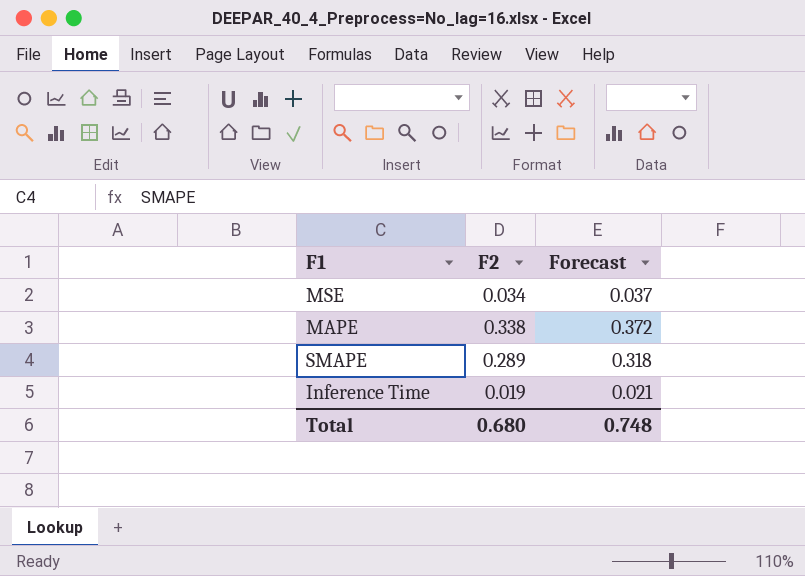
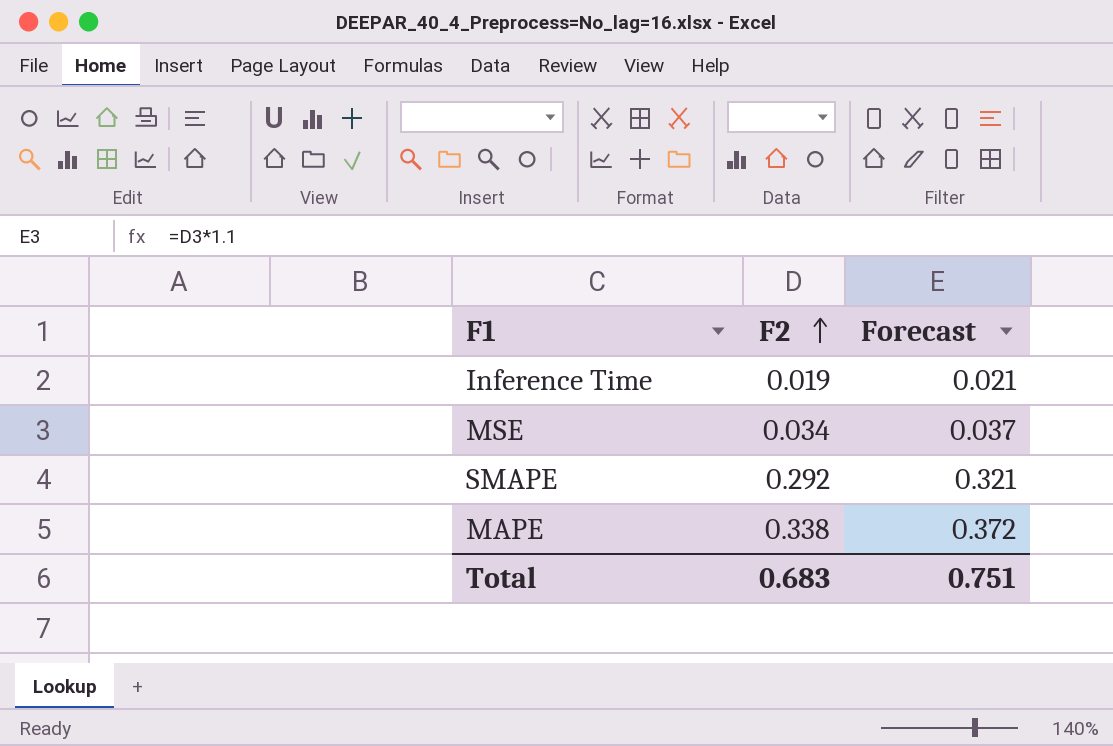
row order: none -> F2 ascending
SMAPE | F2: 0.289 -> 0.292
SMAPE | Forecast: 0.318 -> 0.321
Total | F2: 0.680 -> 0.683
Total | Forecast: 0.748 -> 0.751

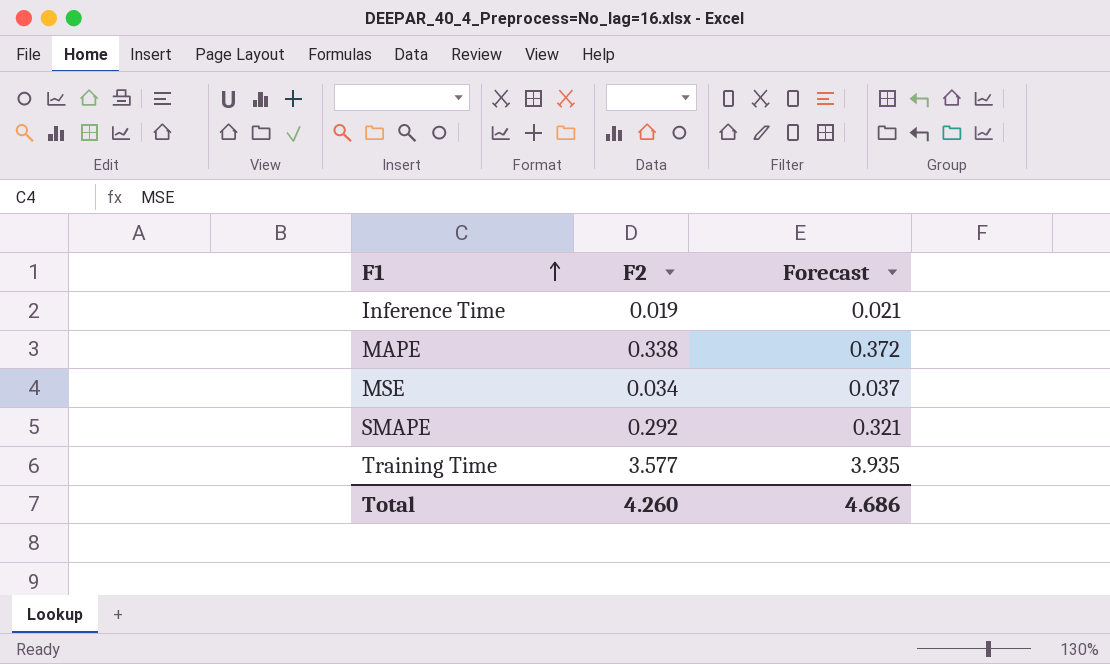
row order: F2 ascending -> F1 ascending
row Training Time: none -> 3.577 | 3.935
Total | F2: 0.683 -> 4.260
Total | Forecast: 0.751 -> 4.686

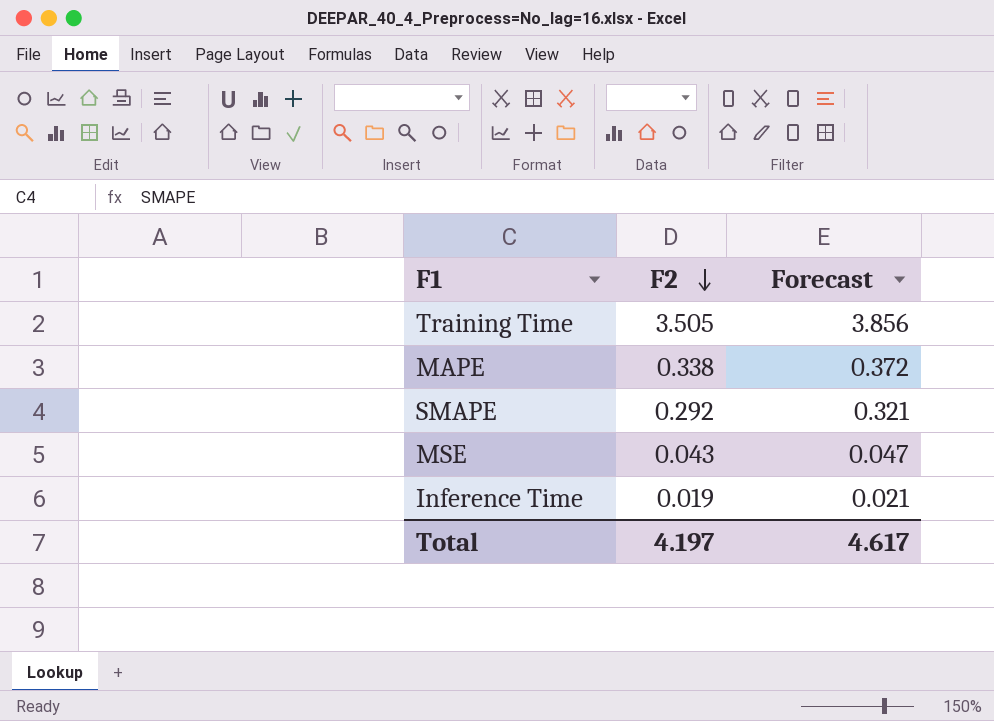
row order: F1 ascending -> F2 descending
Training Time | F2: 3.577 -> 3.505
Training Time | Forecast: 3.935 -> 3.856
MSE | F2: 0.034 -> 0.043
MSE | Forecast: 0.037 -> 0.047
Total | F2: 4.260 -> 4.197
Total | Forecast: 4.686 -> 4.617

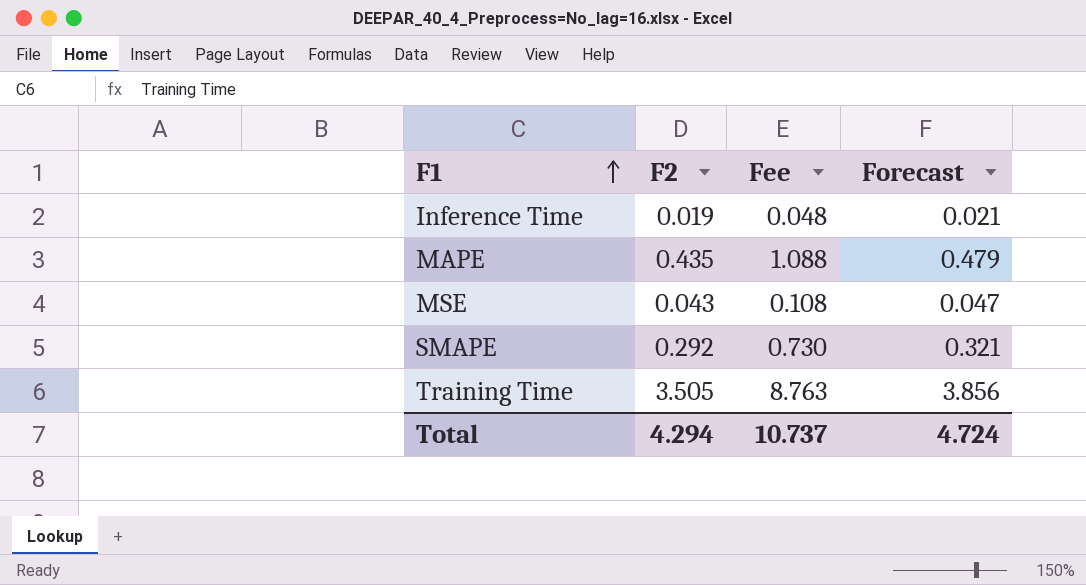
row order: F2 descending -> F1 ascending
column Fee | formula: none -> [F2] * 2.5
MAPE | F2: 0.338 -> 0.435
MAPE | Forecast: 0.372 -> 0.479
Total | F2: 4.197 -> 4.294
Total | Forecast: 4.617 -> 4.724

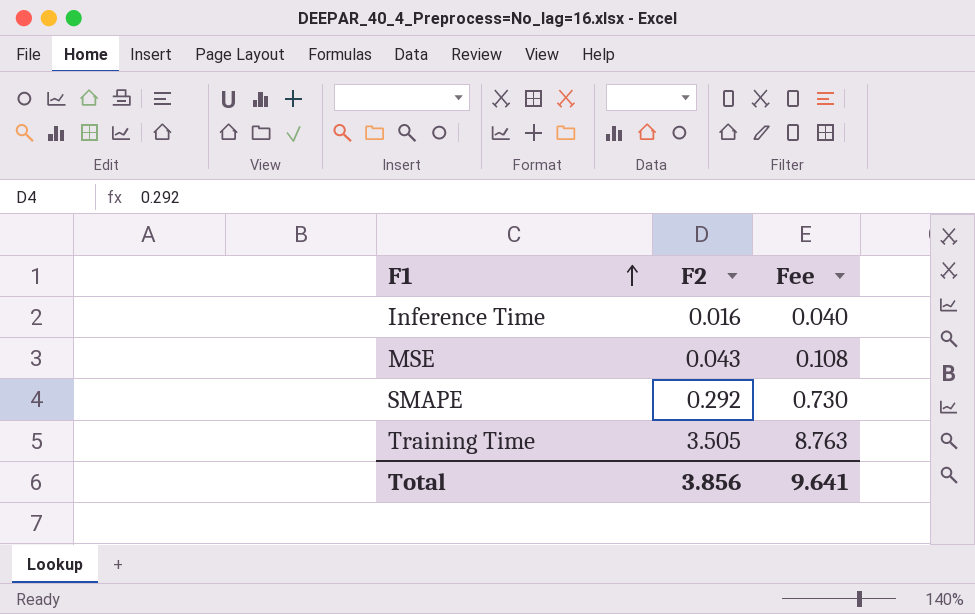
column Forecast | formula: [F2] * 1.1 -> none
row MAPE: 0.435 | 1.088 | 0.479 -> none
Inference Time | F2: 0.019 -> 0.016
Inference Time | Fee: 0.048 -> 0.040
Total | F2: 4.294 -> 3.856
Total | Fee: 10.737 -> 9.641

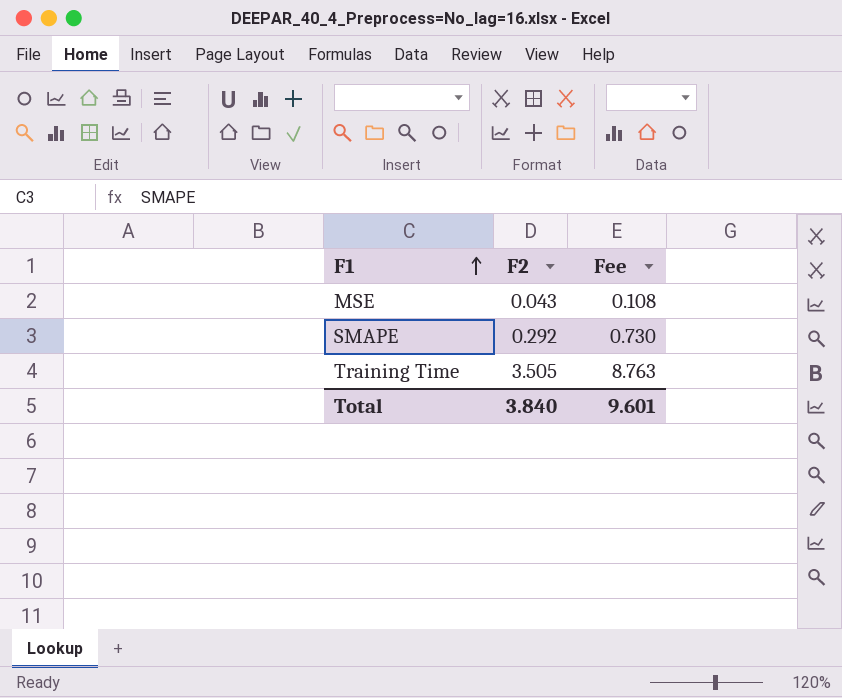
row Inference Time: 0.016 | 0.040 -> none
Total | F2: 3.856 -> 3.840
Total | Fee: 9.641 -> 9.601

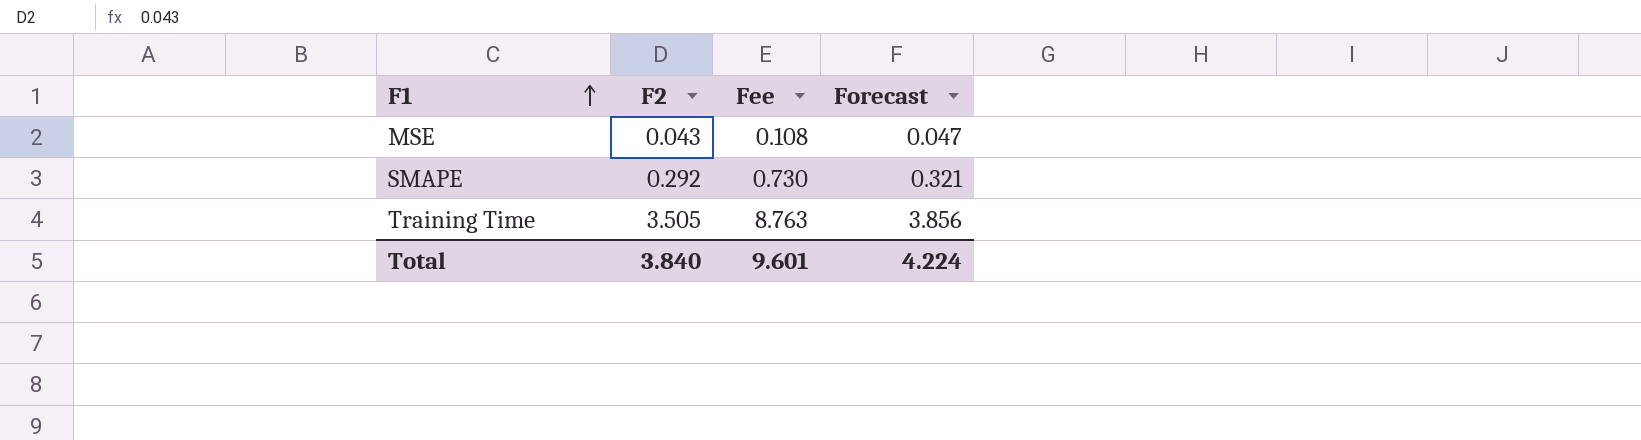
column Forecast | formula: none -> [F2] * 1.1

